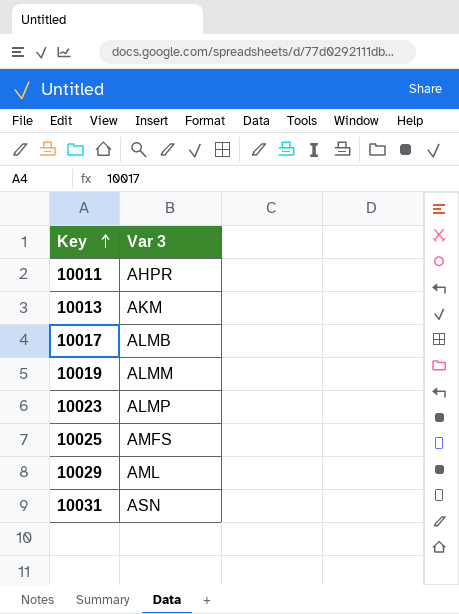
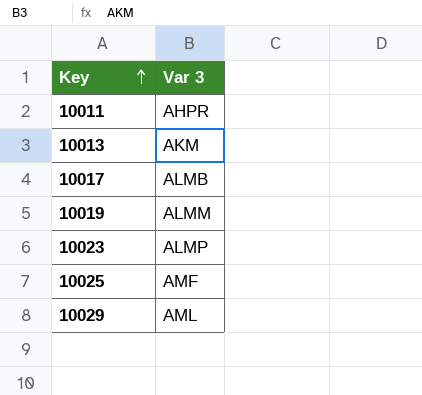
row 10031: ASN -> none
10025 | Var 3: AMFS -> AMF

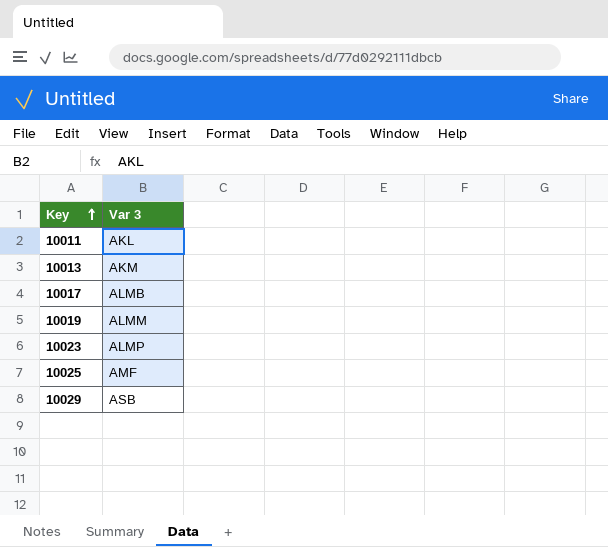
10011 | Var 3: AHPR -> AKL
10029 | Var 3: AML -> ASB

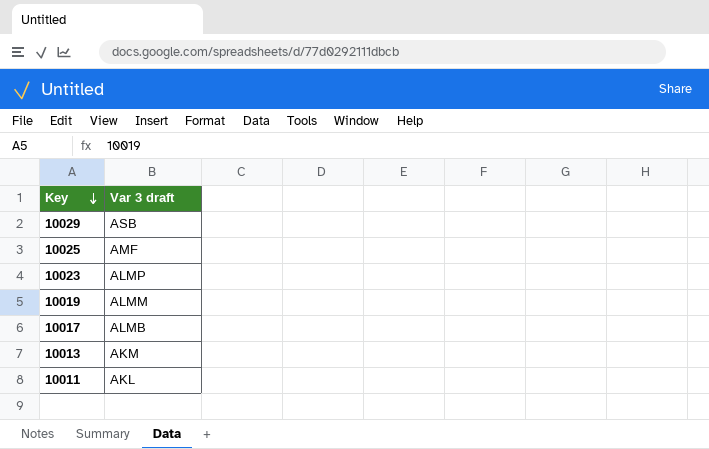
row order: Key ascending -> Key descending
column name: Var 3 -> Var 3 draft

